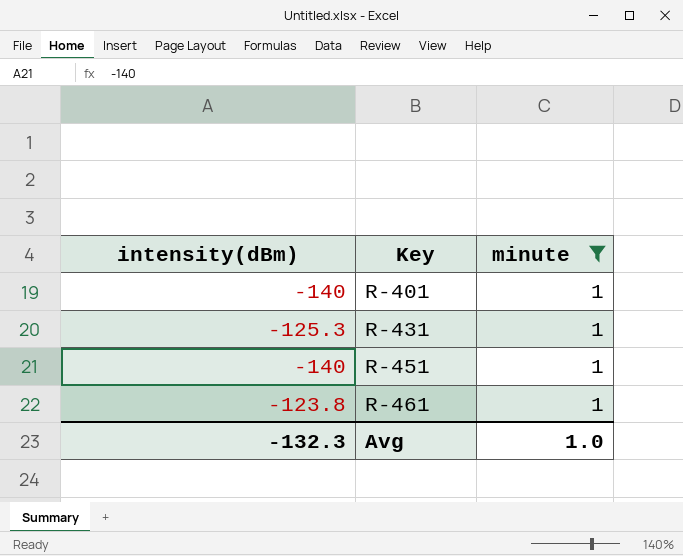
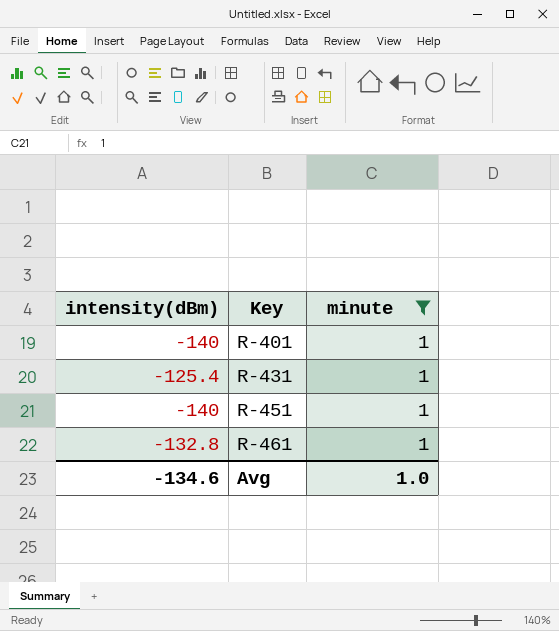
R-431 | intensity(dBm): -125.3 -> -125.4
R-461 | intensity(dBm): -123.8 -> -132.8
Avg | intensity(dBm): -132.3 -> -134.6

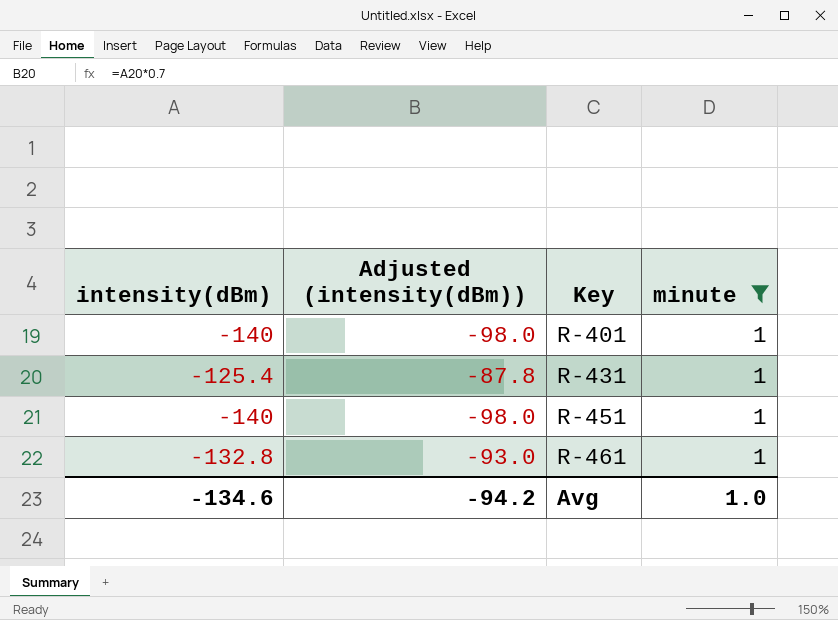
column Adjusted (intensity(dBm)) | formula: none -> [intensity(dBm)] * 0.7

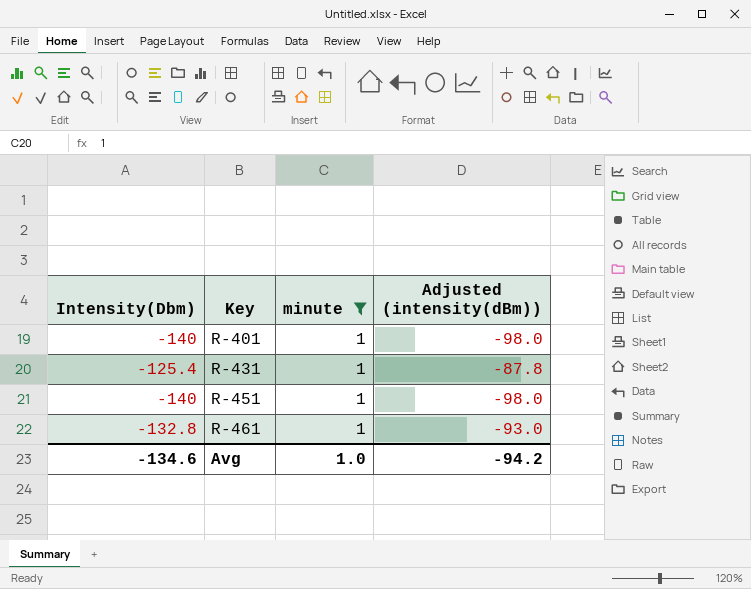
column name: intensity(dBm) -> Intensity(Dbm)
column Adjusted (intensity(dBm)) | position: 2 -> 4

